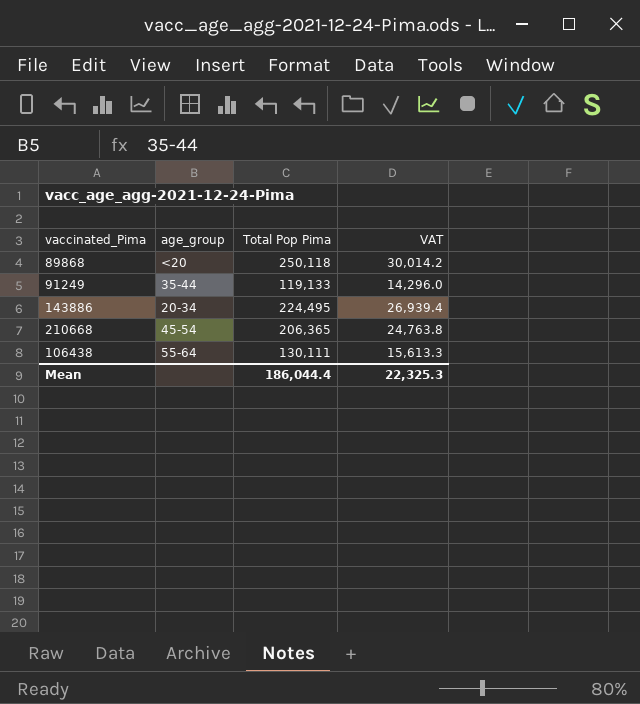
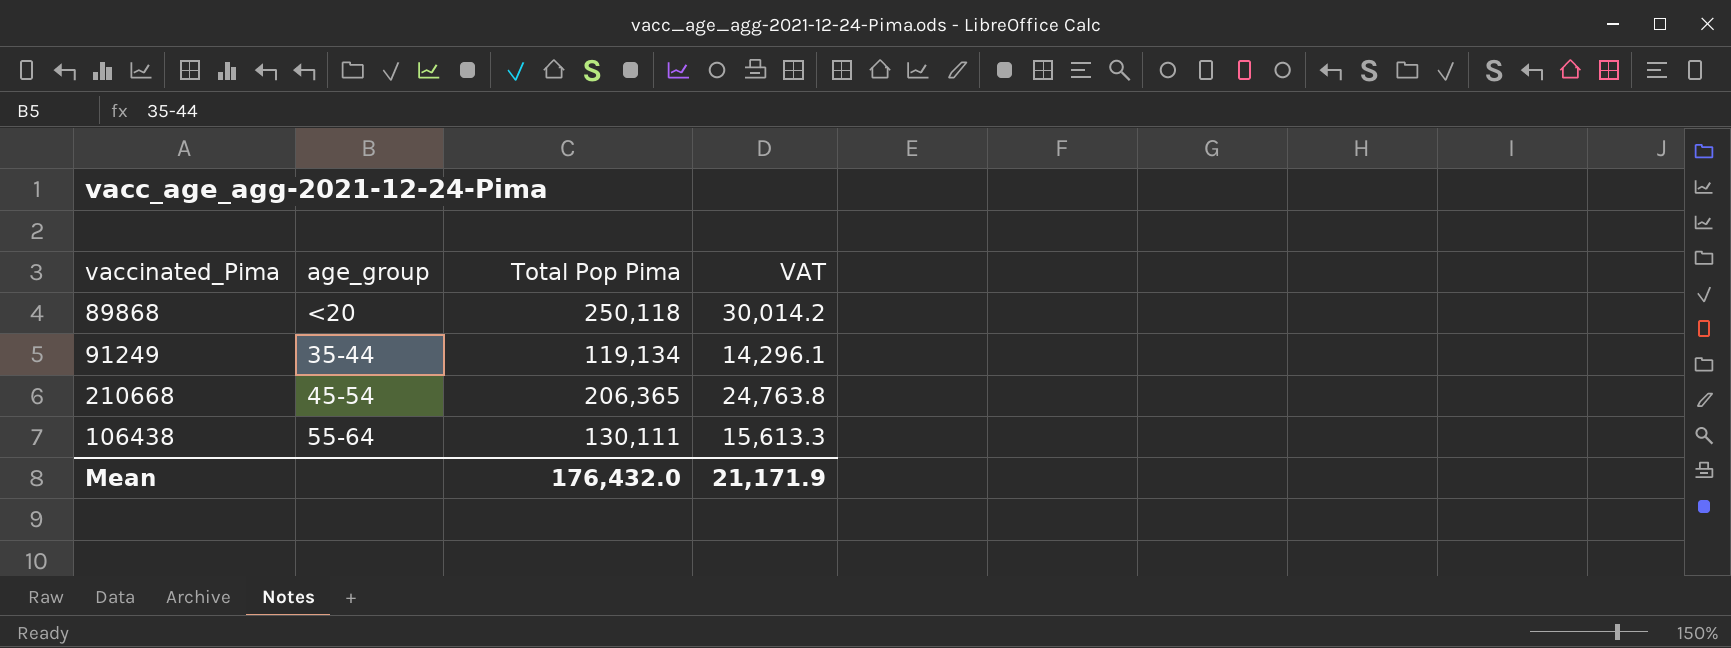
row 143886: 20-34 | 224,495 | 26,939.4 -> none
91249 | Total Pop Pima: 119,133 -> 119,134
91249 | VAT: 14,296.0 -> 14,296.1
Mean | Total Pop Pima: 186,044.4 -> 176,432.0
Mean | VAT: 22,325.3 -> 21,171.9

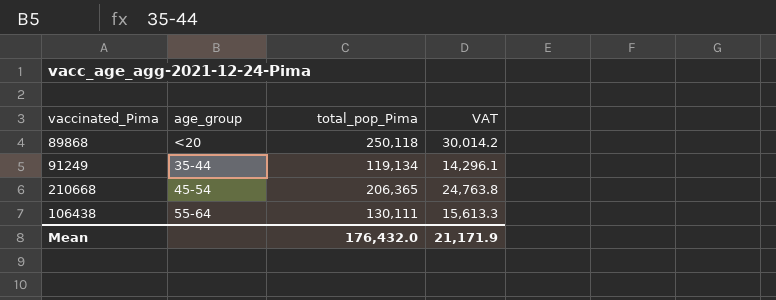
column name: Total Pop Pima -> total_pop_Pima

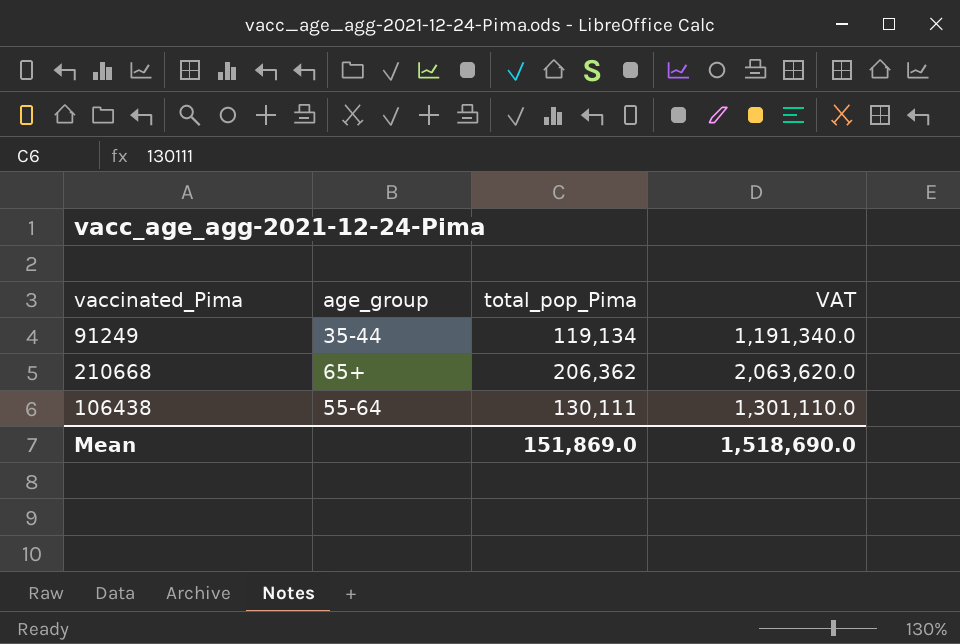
column VAT | formula: [total_pop_Pima] * 0.12 -> [total_pop_Pima] * 10
row 89868: <20 | 250,118 | 30,014.2 -> none
210668 | age_group: 45-54 -> 65+
210668 | total_pop_Pima: 206,365 -> 206,362
Mean | total_pop_Pima: 176,432.0 -> 151,869.0
Mean | VAT: 21,171.9 -> 1,518,690.0

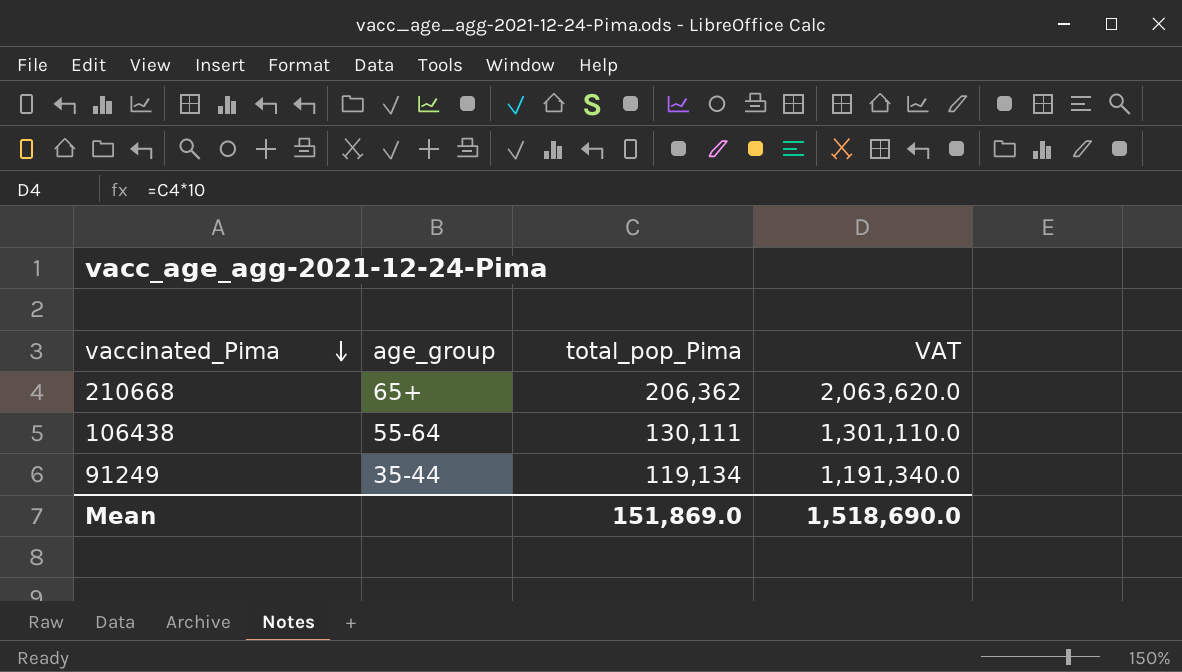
row order: none -> vaccinated_Pima descending

